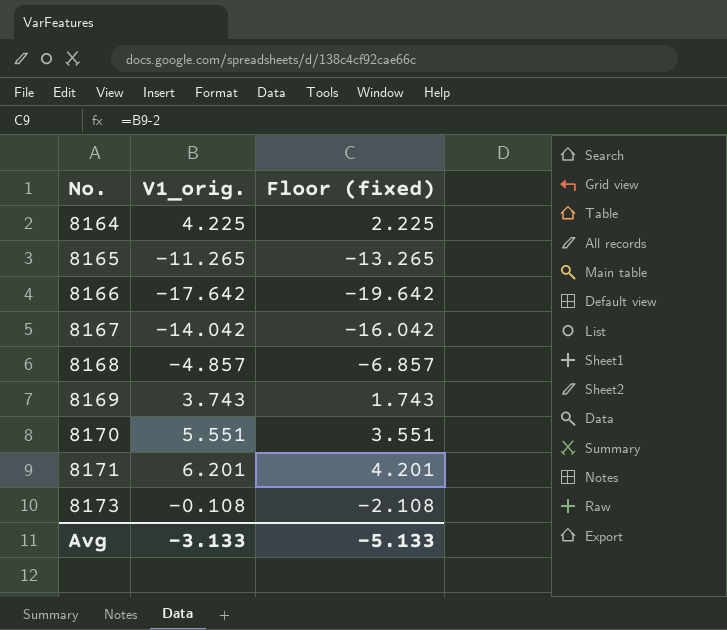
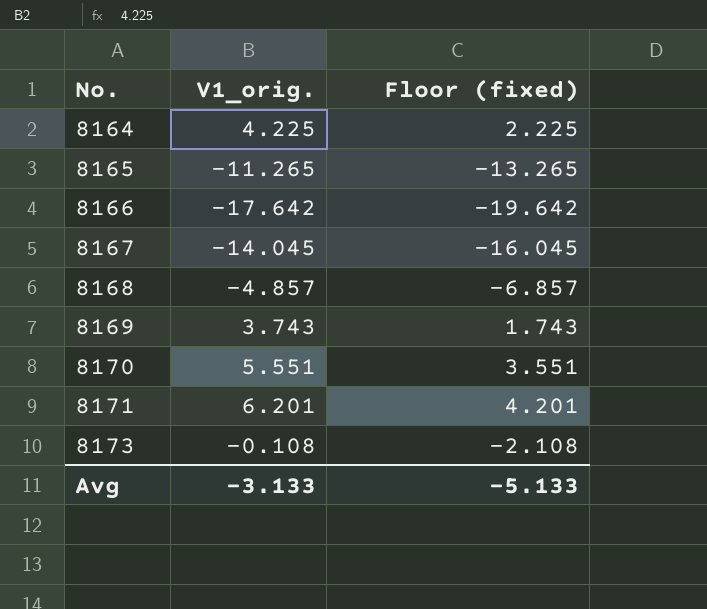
8167 | V1_orig.: -14.042 -> -14.045
8167 | Floor (fixed): -16.042 -> -16.045

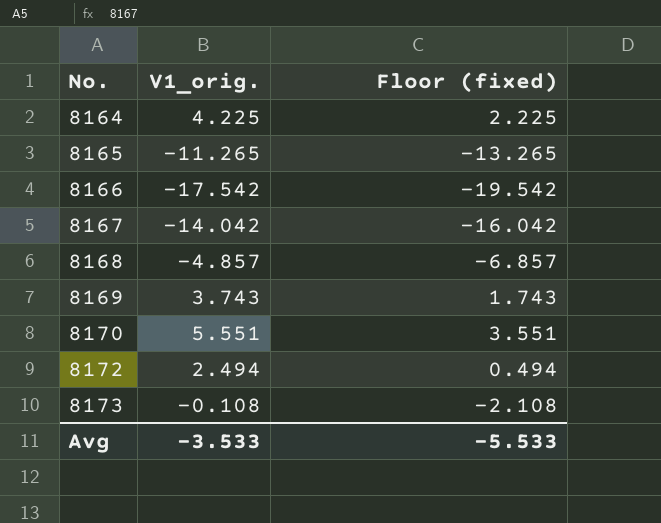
row 8171: 6.201 | 4.201 -> none
8166 | V1_orig.: -17.642 -> -17.542
8166 | Floor (fixed): -19.642 -> -19.542
8167 | V1_orig.: -14.045 -> -14.042
8167 | Floor (fixed): -16.045 -> -16.042
row 8172: none -> 2.494 | 0.494
Avg | V1_orig.: -3.133 -> -3.533
Avg | Floor (fixed): -5.133 -> -5.533

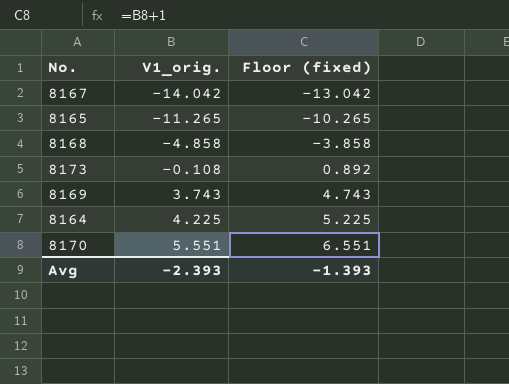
row order: No. ascending -> V1_orig. ascending
column Floor (fixed) | formula: [V1_orig.] - 2 -> [V1_orig.] + 1
row 8166: -17.542 | -19.542 -> none
row 8172: 2.494 | 0.494 -> none
8168 | V1_orig.: -4.857 -> -4.858
Avg | V1_orig.: -3.533 -> -2.393
Avg | Floor (fixed): -5.533 -> -1.393

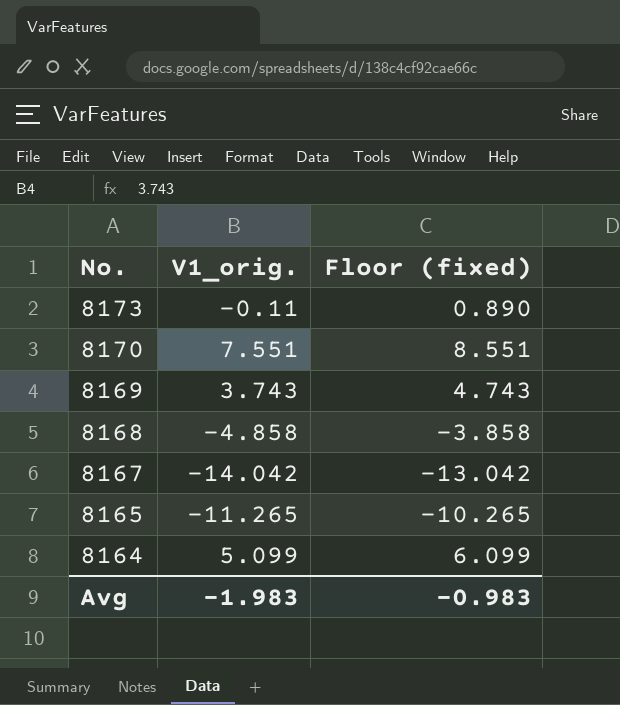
row order: V1_orig. ascending -> No. descending
8173 | V1_orig.: -0.108 -> -0.11
8173 | Floor (fixed): 0.892 -> 0.890
8170 | V1_orig.: 5.551 -> 7.551
8170 | Floor (fixed): 6.551 -> 8.551
8164 | V1_orig.: 4.225 -> 5.099
8164 | Floor (fixed): 5.225 -> 6.099
Avg | V1_orig.: -2.393 -> -1.983
Avg | Floor (fixed): -1.393 -> -0.983

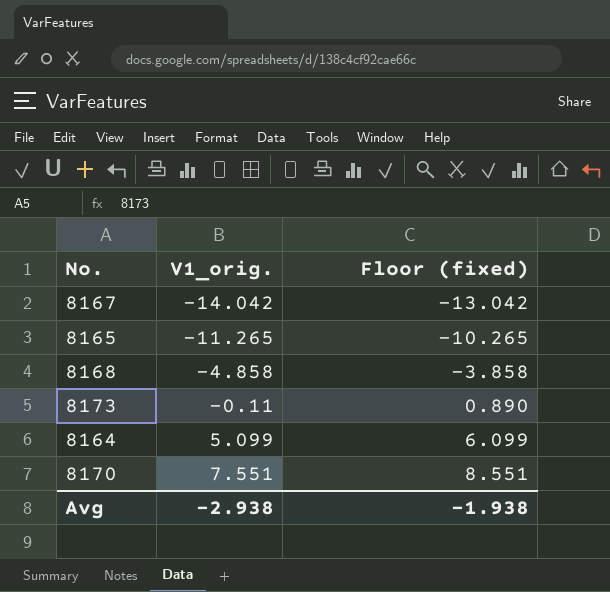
row order: No. descending -> V1_orig. ascending
row 8169: 3.743 | 4.743 -> none
Avg | V1_orig.: -1.983 -> -2.938
Avg | Floor (fixed): -0.983 -> -1.938

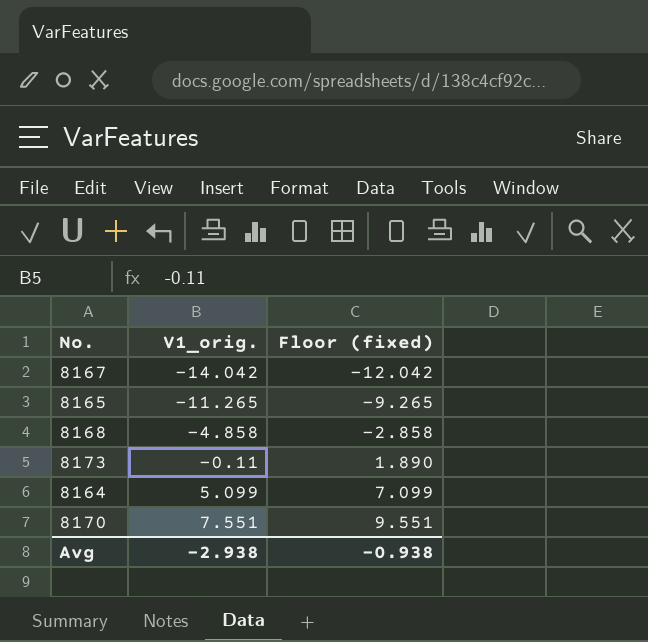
column Floor (fixed) | formula: [V1_orig.] + 1 -> [V1_orig.] + 2
Avg | Floor (fixed): -1.938 -> -0.938

